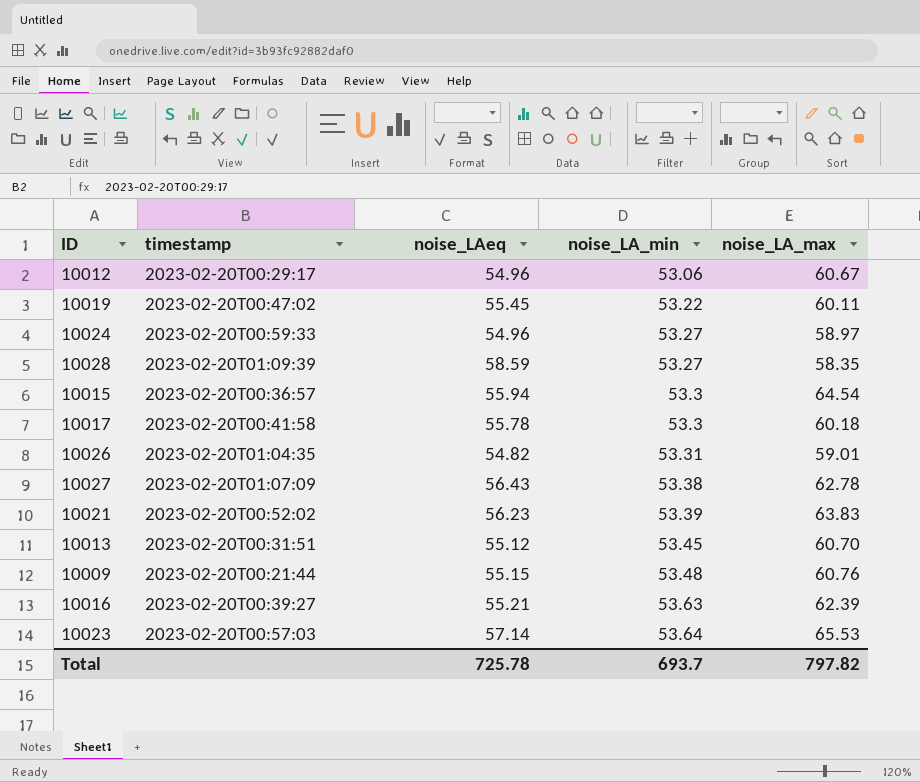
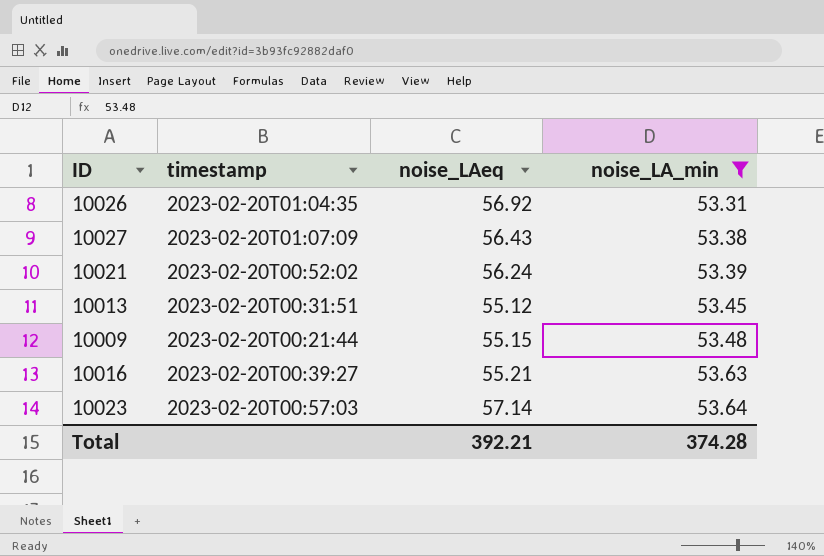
filter: none -> noise_LA_min >= 53.31
column noise_LA_max | position: 5 -> none
10026 | noise_LAeq: 54.82 -> 56.92
10021 | noise_LAeq: 56.23 -> 56.24
Total | noise_LAeq: 725.78 -> 392.21
Total | noise_LA_min: 693.7 -> 374.28

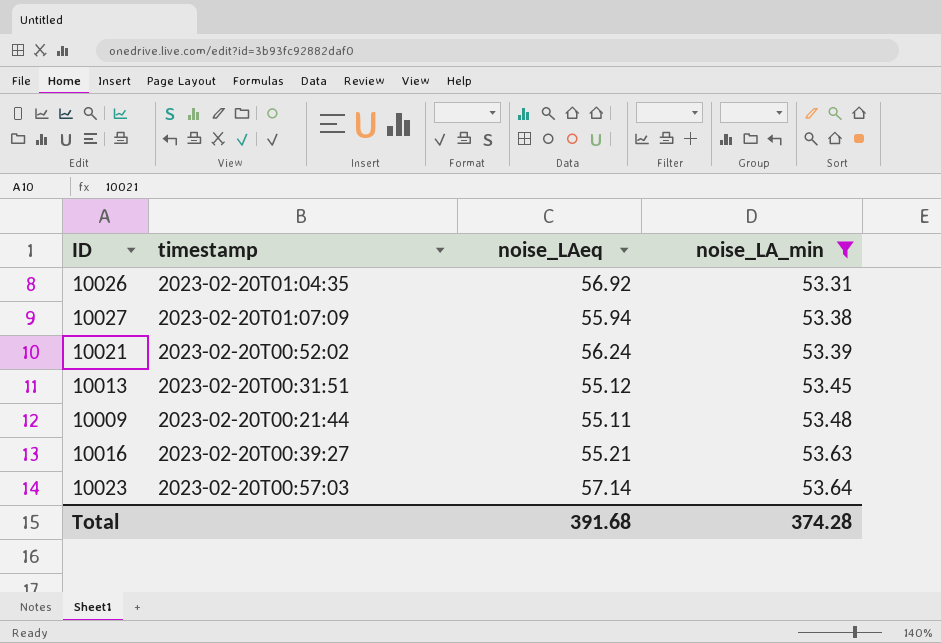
10027 | noise_LAeq: 56.43 -> 55.94
10009 | noise_LAeq: 55.15 -> 55.11
Total | noise_LAeq: 392.21 -> 391.68

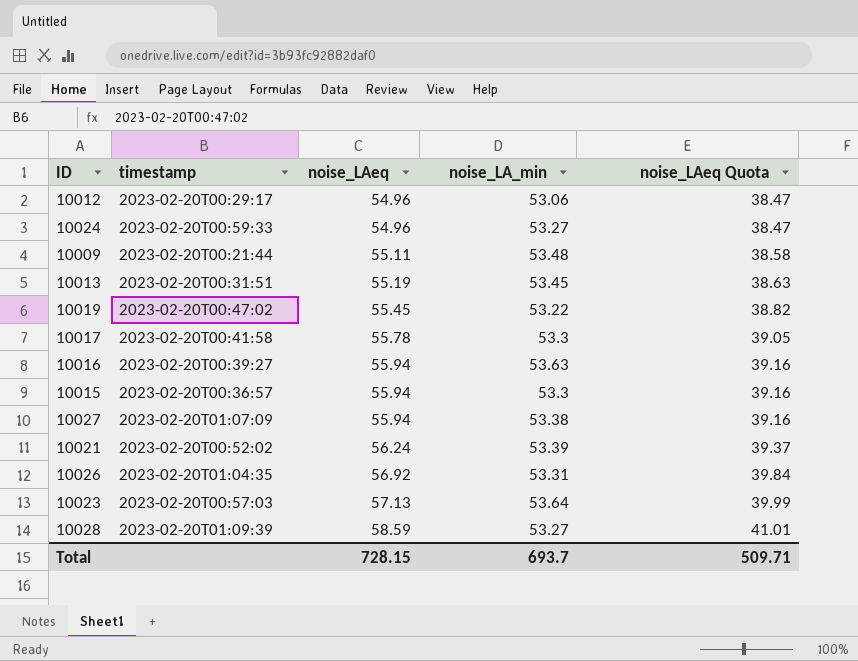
filter: noise_LA_min >= 53.31 -> none
row order: noise_LA_min ascending -> noise_LAeq ascending
column noise_LAeq Quota | formula: none -> [noise_LAeq] * 0.7
10013 | noise_LAeq: 55.12 -> 55.19
10016 | noise_LAeq: 55.21 -> 55.94
10023 | noise_LAeq: 57.14 -> 57.13
Total | noise_LAeq: 391.68 -> 728.15
Total | noise_LA_min: 374.28 -> 693.7

